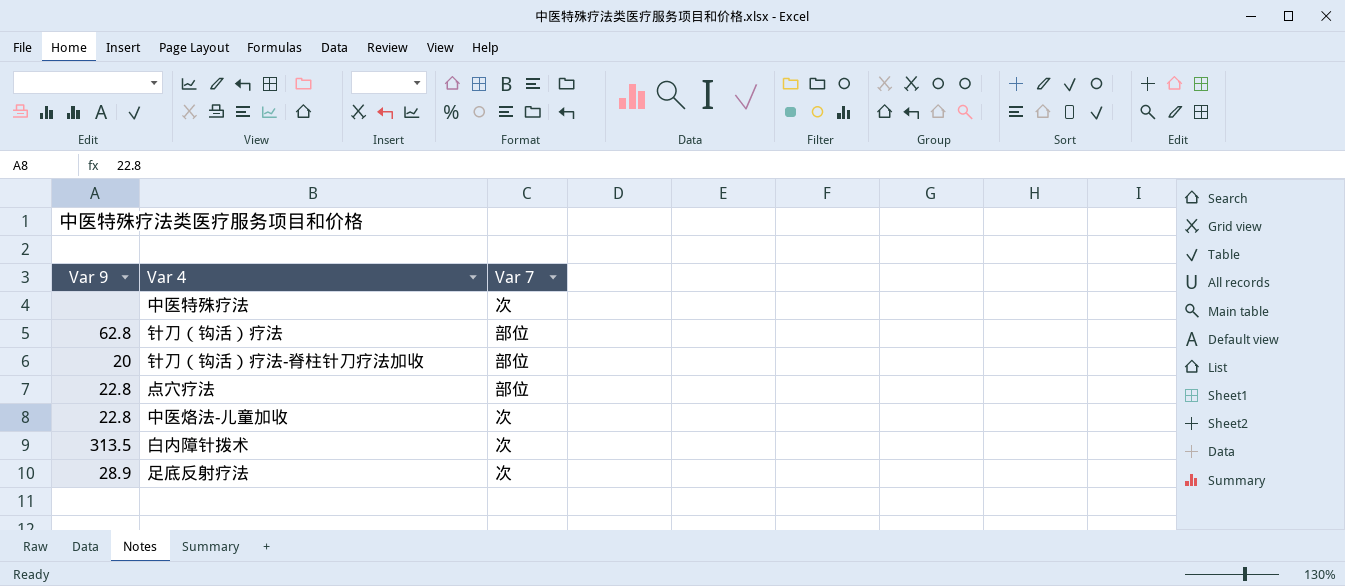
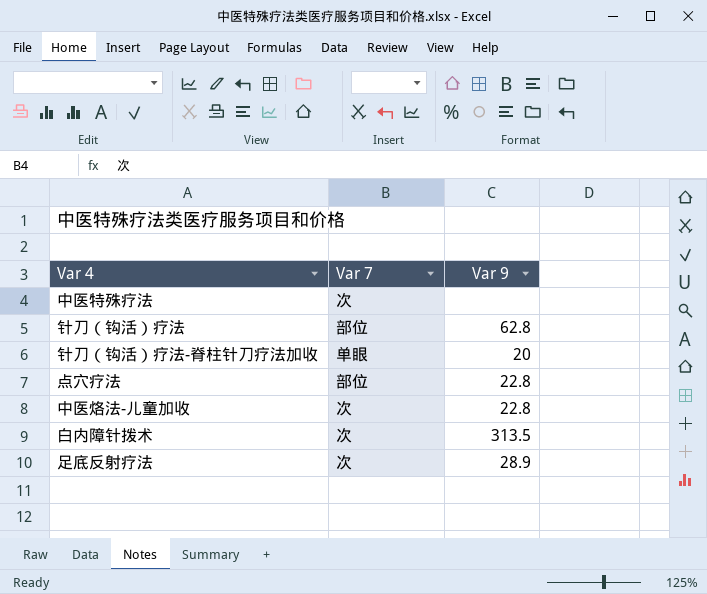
column Var 9 | position: 1 -> 3
针刀（钩活）疗法-脊柱针刀疗法加收 | Var 7: 部位 -> 单眼

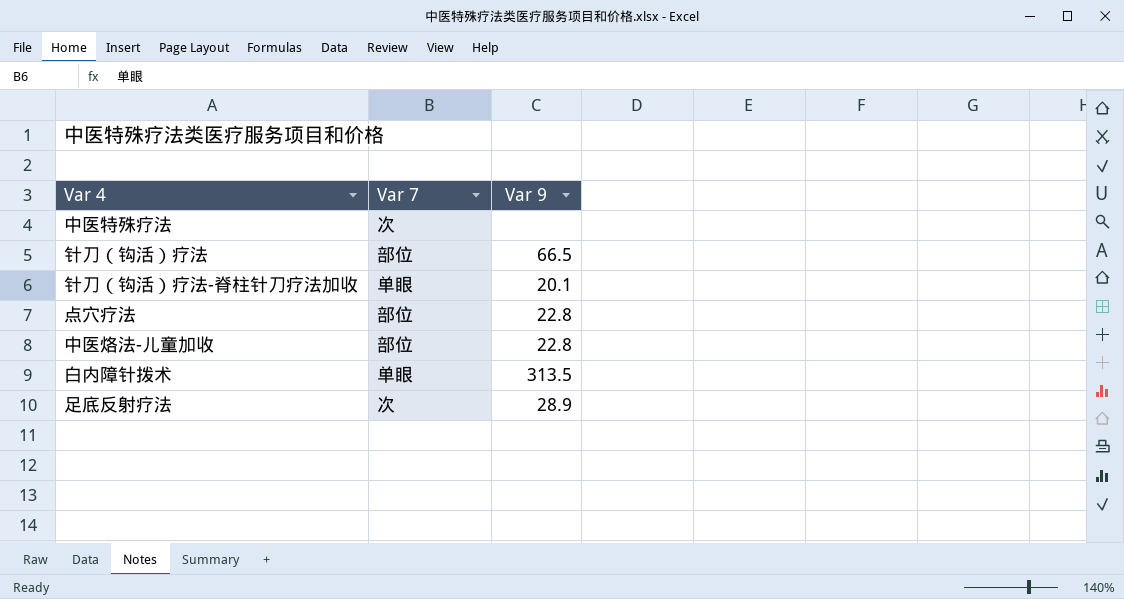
针刀（钩活）疗法 | Var 9: 62.8 -> 66.5
针刀（钩活）疗法-脊柱针刀疗法加收 | Var 9: 20 -> 20.1
中医烙法-儿童加收 | Var 7: 次 -> 部位
白内障针拨术 | Var 7: 次 -> 单眼

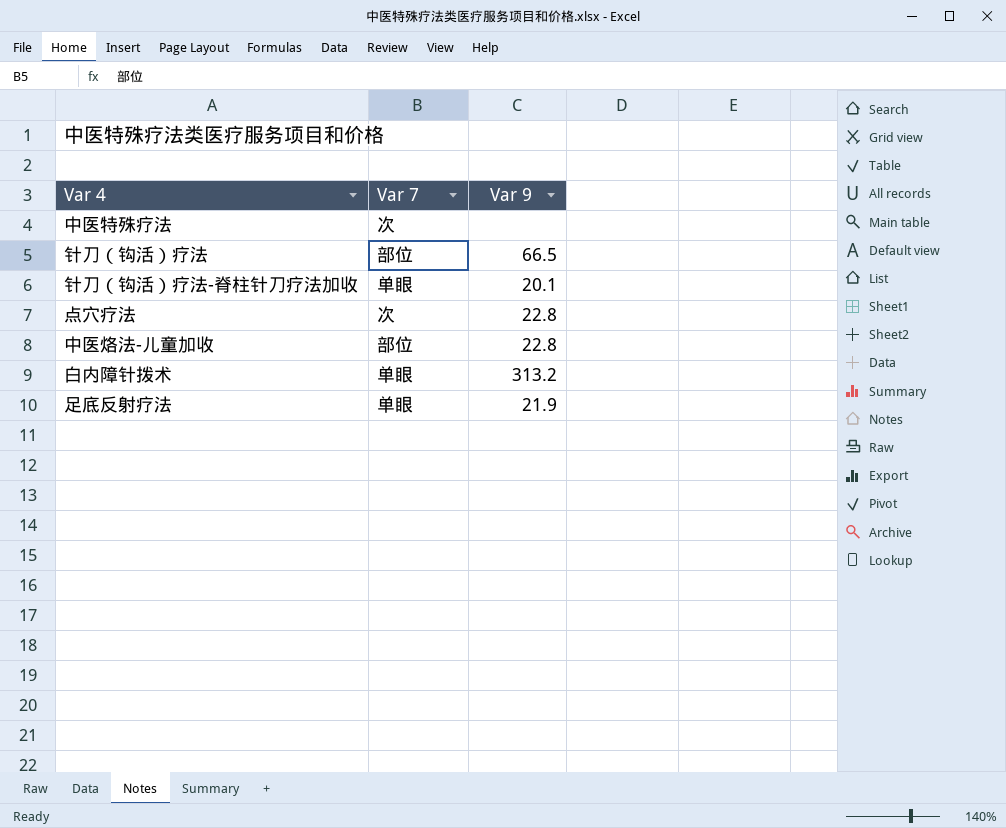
点穴疗法 | Var 7: 部位 -> 次
白内障针拨术 | Var 9: 313.5 -> 313.2
足底反射疗法 | Var 7: 次 -> 单眼
足底反射疗法 | Var 9: 28.9 -> 21.9

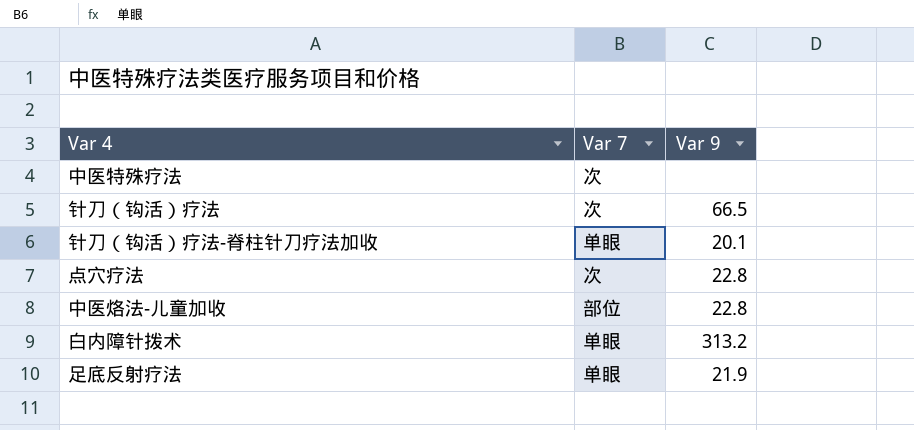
针刀（钩活）疗法 | Var 7: 部位 -> 次

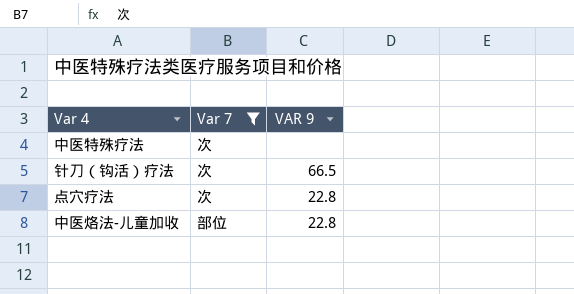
filter: none -> Var 7 != 单眼
column name: Var 9 -> VAR 9

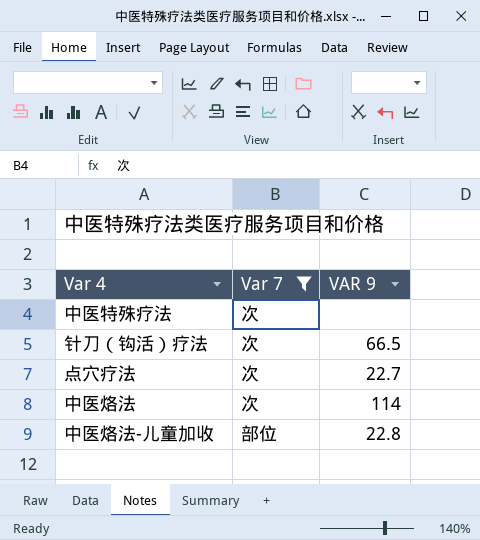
点穴疗法 | VAR 9: 22.8 -> 22.7
row 中医烙法: none -> 次 | 114

